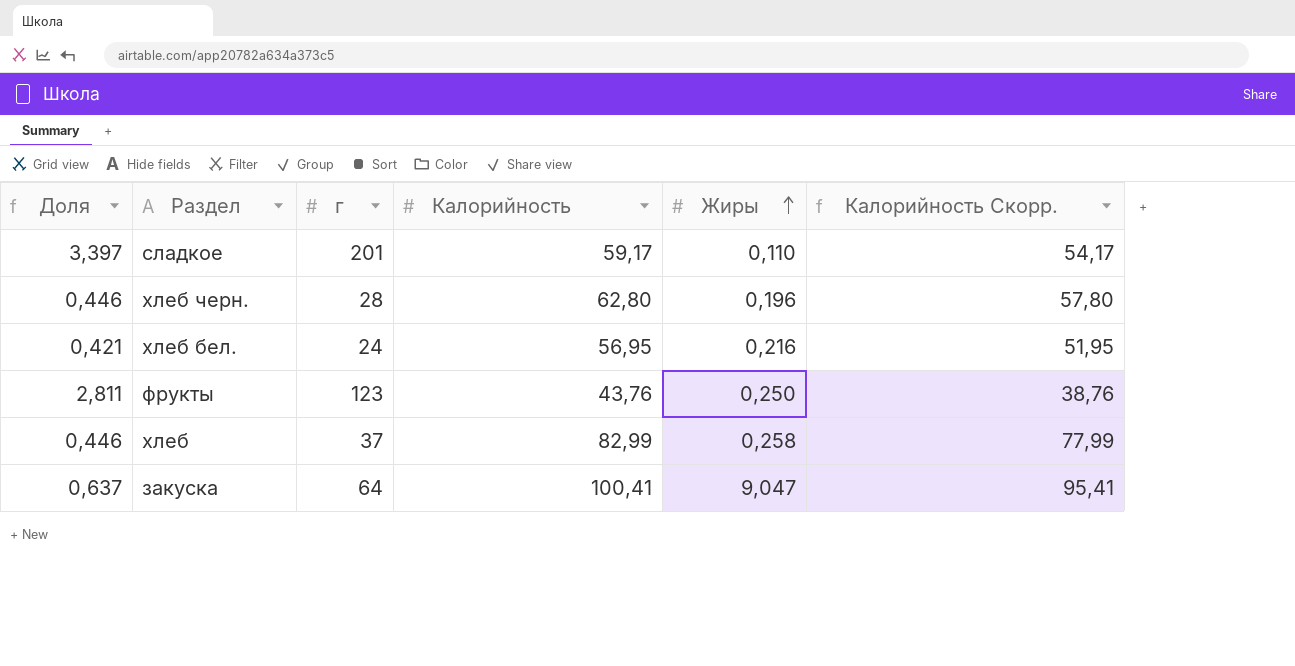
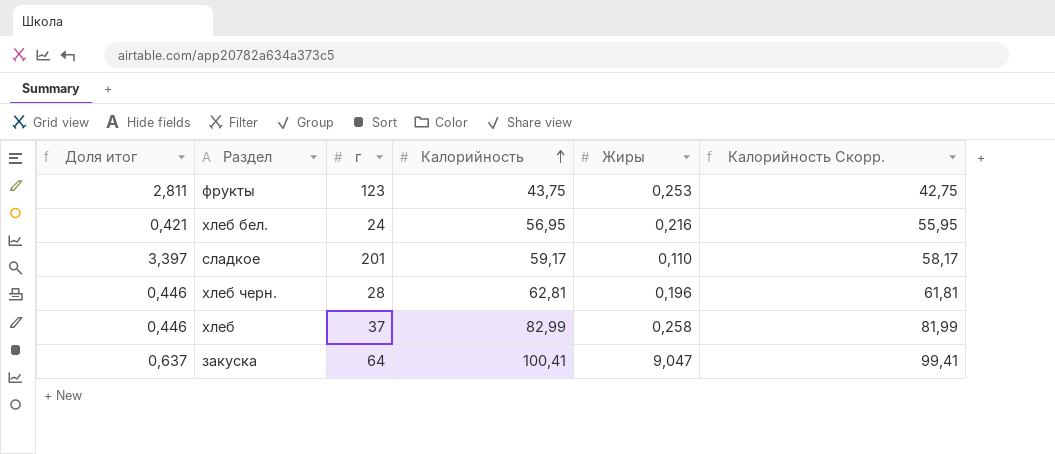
row order: Жиры ascending -> Калорийность ascending
column name: Доля -> Доля итог
column Калорийность Скорр. | formula: [Калорийность] - 5 -> [Калорийность] - 1
фрукты | Калорийность: 43,76 -> 43,75
фрукты | Жиры: 0,250 -> 0,253
хлеб черн. | Калорийность: 62,80 -> 62,81

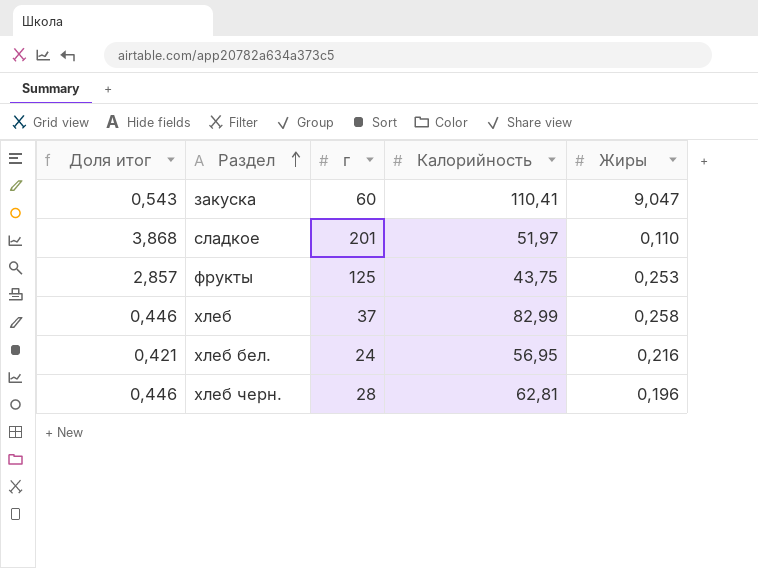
row order: Калорийность ascending -> Раздел ascending
column Калорийность Скорр. | formula: [Калорийность] - 1 -> none
закуска | Доля итог: 0,637 -> 0,543
закуска | г: 64 -> 60
закуска | Калорийность: 100,41 -> 110,41
сладкое | Доля итог: 3,397 -> 3,868
сладкое | Калорийность: 59,17 -> 51,97
фрукты | Доля итог: 2,811 -> 2,857
фрукты | г: 123 -> 125

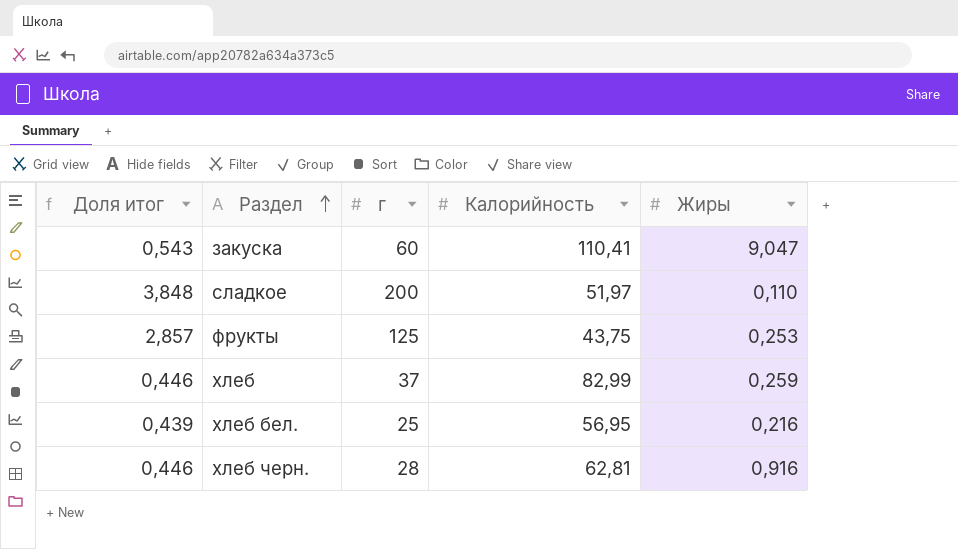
сладкое | Доля итог: 3,868 -> 3,848
сладкое | г: 201 -> 200
хлеб | Жиры: 0,258 -> 0,259
хлеб бел. | Доля итог: 0,421 -> 0,439
хлеб бел. | г: 24 -> 25
хлеб черн. | Жиры: 0,196 -> 0,916

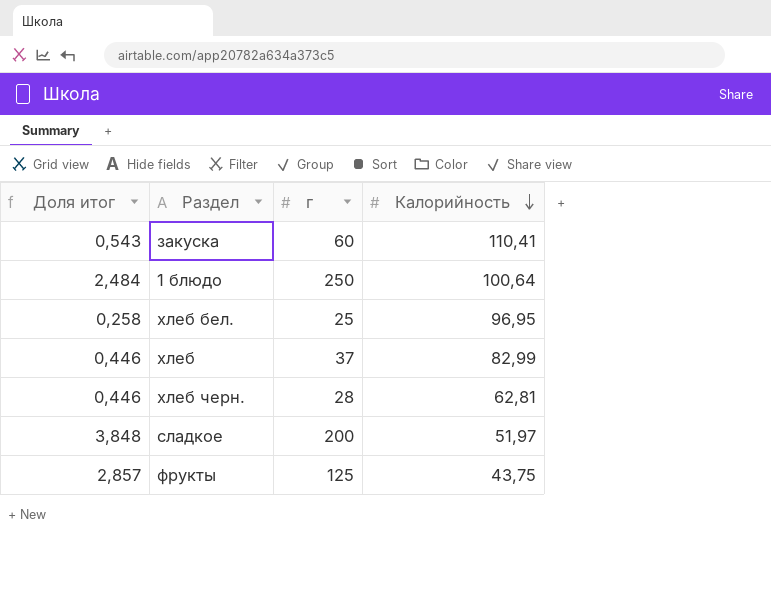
row order: Раздел ascending -> Калорийность descending
column Жиры | position: 5 -> none
row 1 блюдо: none -> 2,484 | 250 | 100,64
хлеб бел. | Доля итог: 0,439 -> 0,258
хлеб бел. | Калорийность: 56,95 -> 96,95

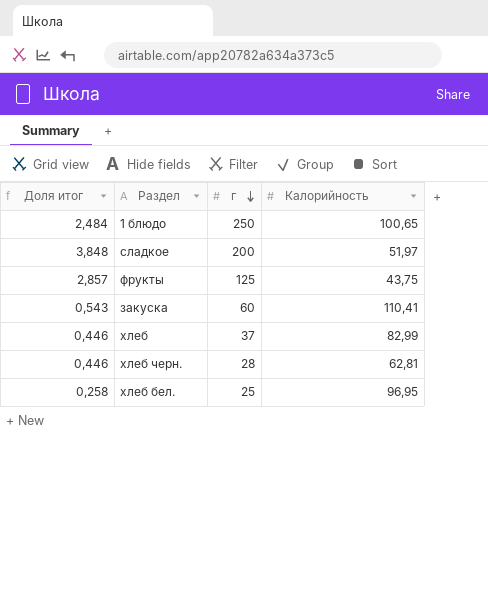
row order: Калорийность descending -> г descending
1 блюдо | Калорийность: 100,64 -> 100,65

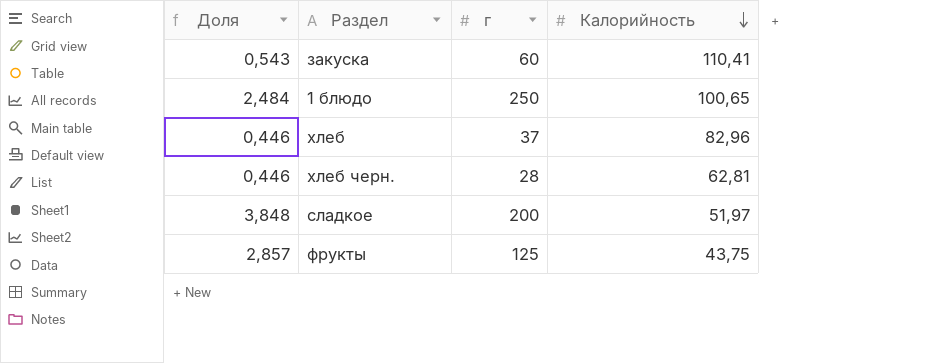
row order: г descending -> Калорийность descending
column name: Доля итог -> Доля
row хлеб бел.: 0,258 | 25 | 96,95 -> none
хлеб | Калорийность: 82,99 -> 82,96

